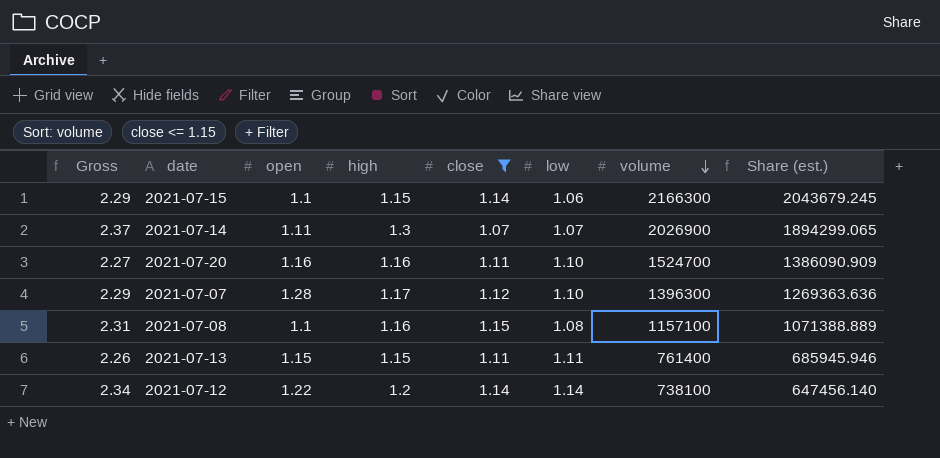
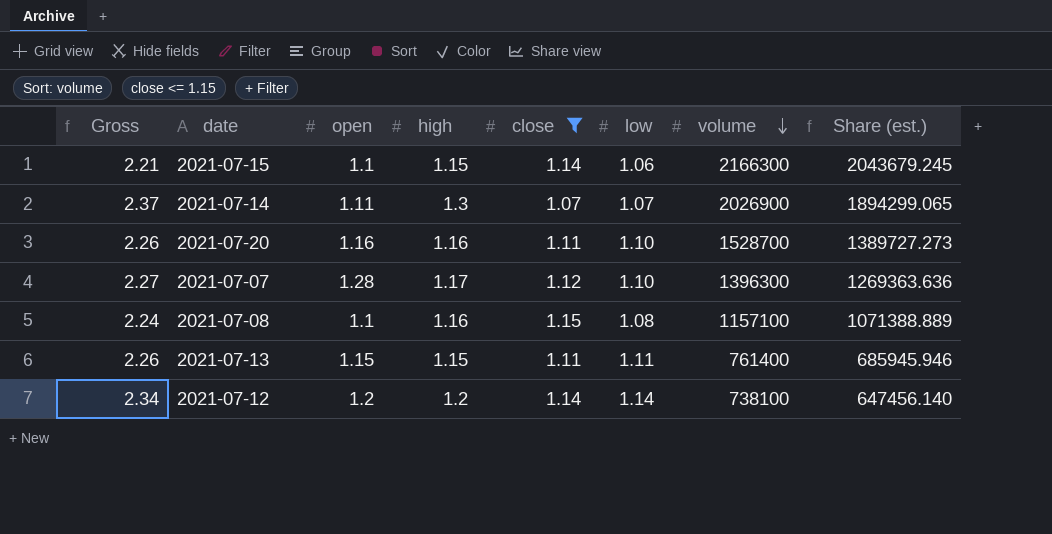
column Gross | formula: [high] + [close] -> [high] + [low]
2021-07-20 | volume: 1524700 -> 1528700
2021-07-20 | Share (est.): 1386090.909 -> 1389727.273
2021-07-12 | open: 1.22 -> 1.2

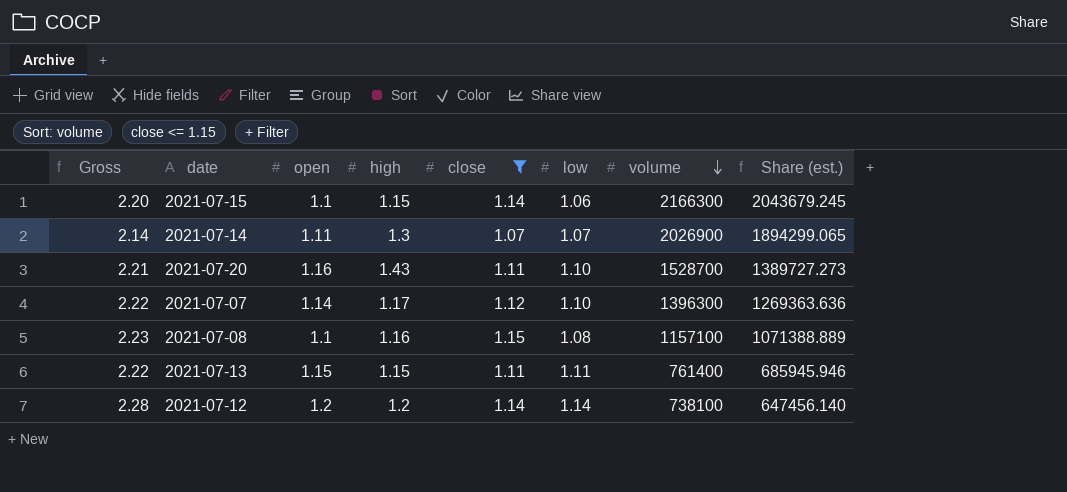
column Gross | formula: [high] + [low] -> [close] + [low]
2021-07-20 | high: 1.16 -> 1.43
2021-07-07 | open: 1.28 -> 1.14

